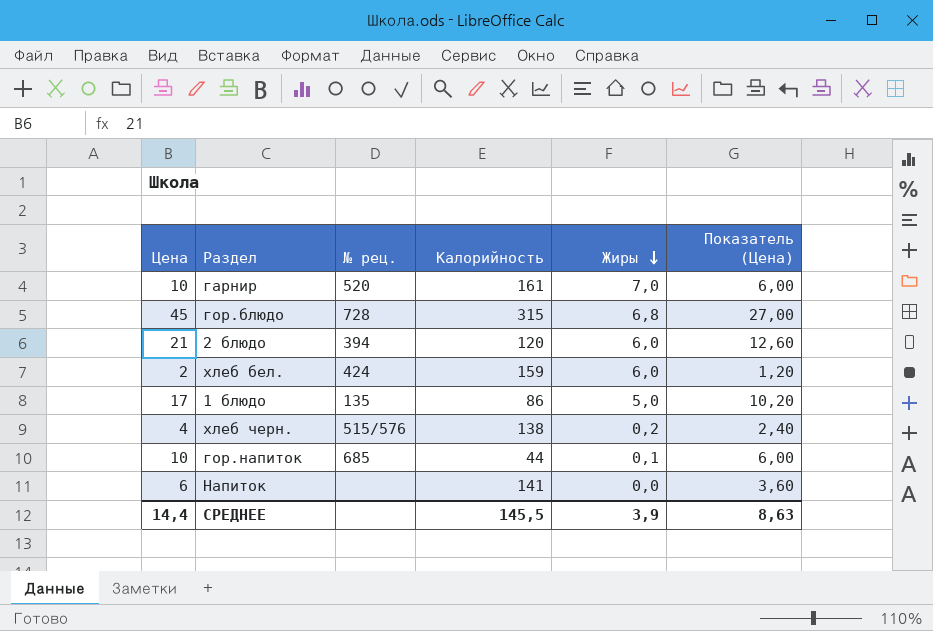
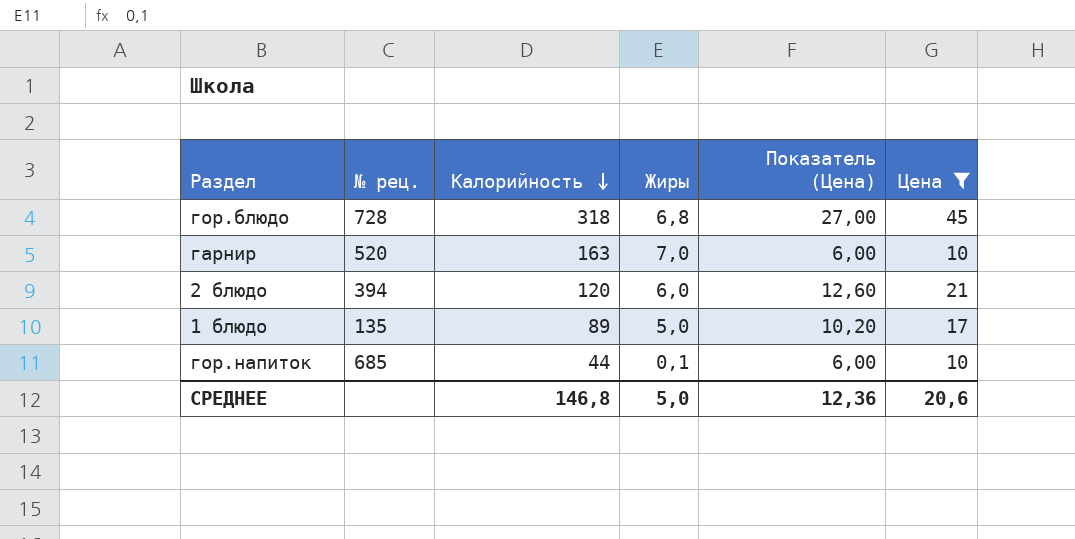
filter: none -> Цена >= 10
row order: Жиры descending -> Калорийность descending
column Цена | position: 1 -> 6
гор.блюдо | Калорийность: 315 -> 318
гарнир | Калорийность: 161 -> 163
1 блюдо | Калорийность: 86 -> 89
СРЕДНЕЕ | Калорийность: 145,5 -> 146,8
СРЕДНЕЕ | Жиры: 3,9 -> 5,0
СРЕДНЕЕ | Показатель (Цена): 8,63 -> 12,36
СРЕДНЕЕ | Цена: 14,4 -> 20,6

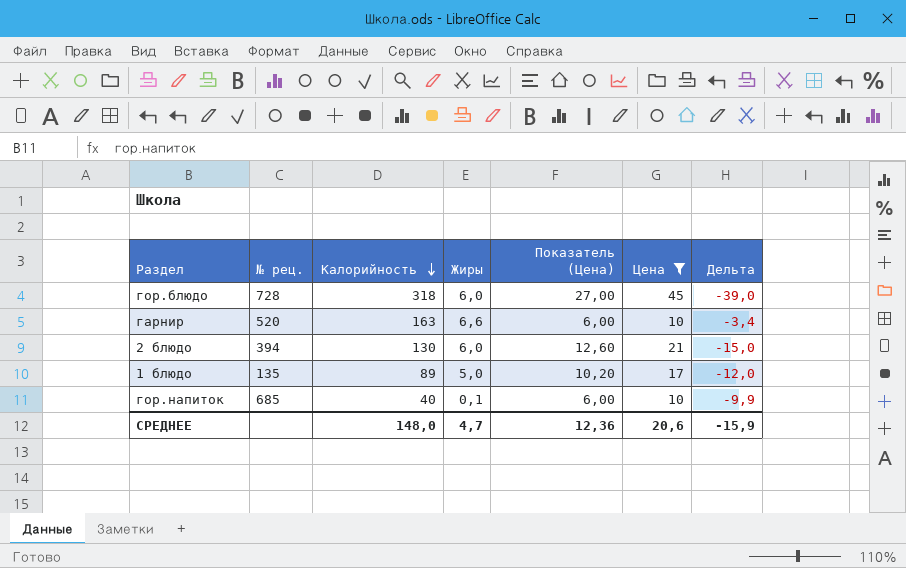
column Дельта | formula: none -> [Жиры] - [Цена]
гор.блюдо | Жиры: 6,8 -> 6,0
гарнир | Жиры: 7,0 -> 6,6
2 блюдо | Калорийность: 120 -> 130
гор.напиток | Калорийность: 44 -> 40
СРЕДНЕЕ | Калорийность: 146,8 -> 148,0
СРЕДНЕЕ | Жиры: 5,0 -> 4,7

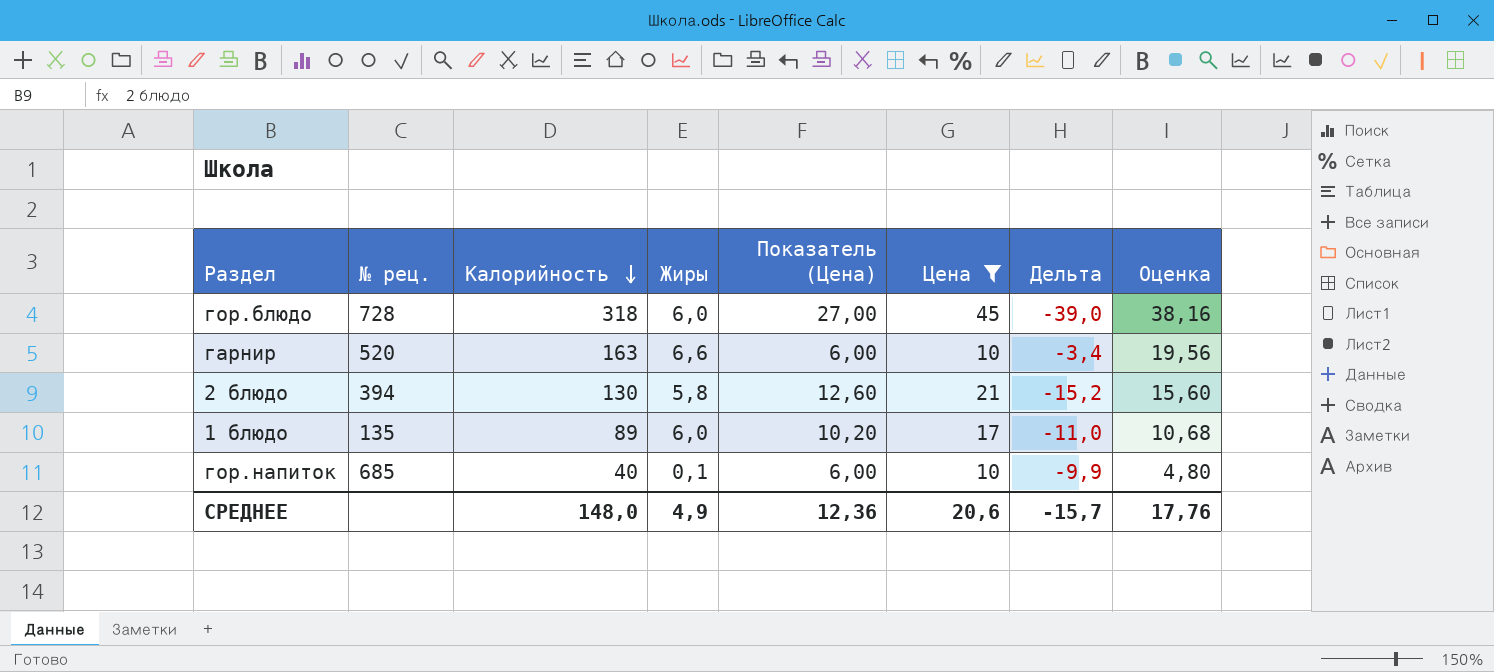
column Оценка | formula: none -> [Калорийность] * 0,12
2 блюдо | Жиры: 6,0 -> 5,8
2 блюдо | Дельта: -15,0 -> -15,2
1 блюдо | Жиры: 5,0 -> 6,0
1 блюдо | Дельта: -12,0 -> -11,0
СРЕДНЕЕ | Жиры: 4,7 -> 4,9
СРЕДНЕЕ | Дельта: -15,9 -> -15,7

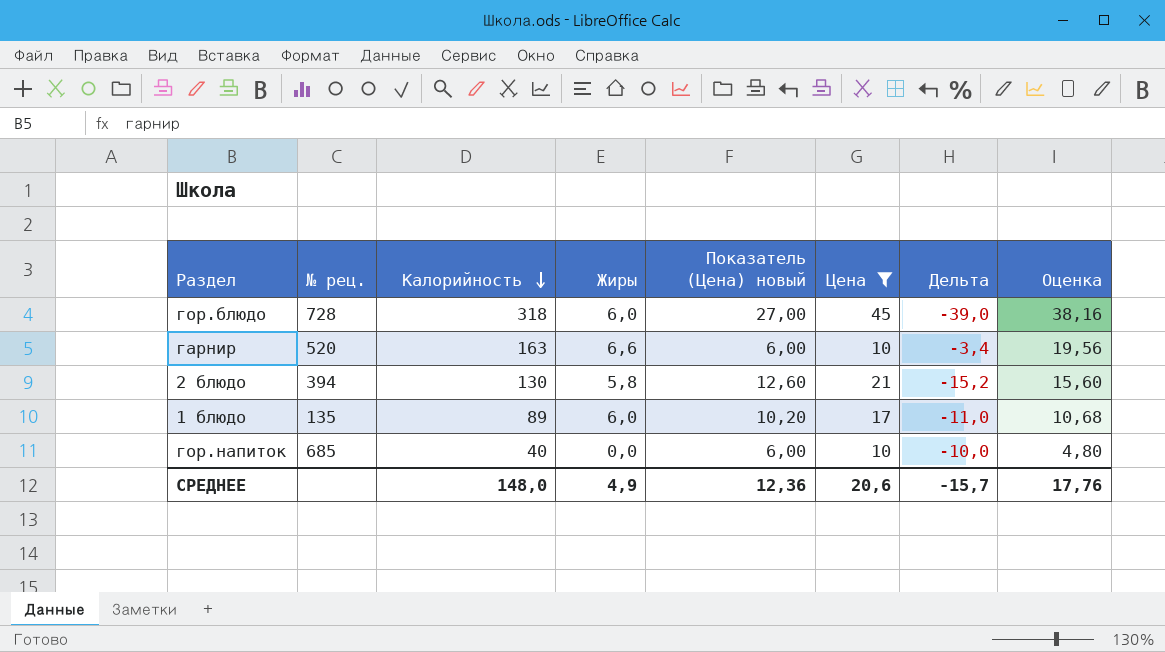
column name: Показатель (Цена) -> Показатель (Цена) новый
гор.напиток | Жиры: 0,1 -> 0,0
гор.напиток | Дельта: -9,9 -> -10,0

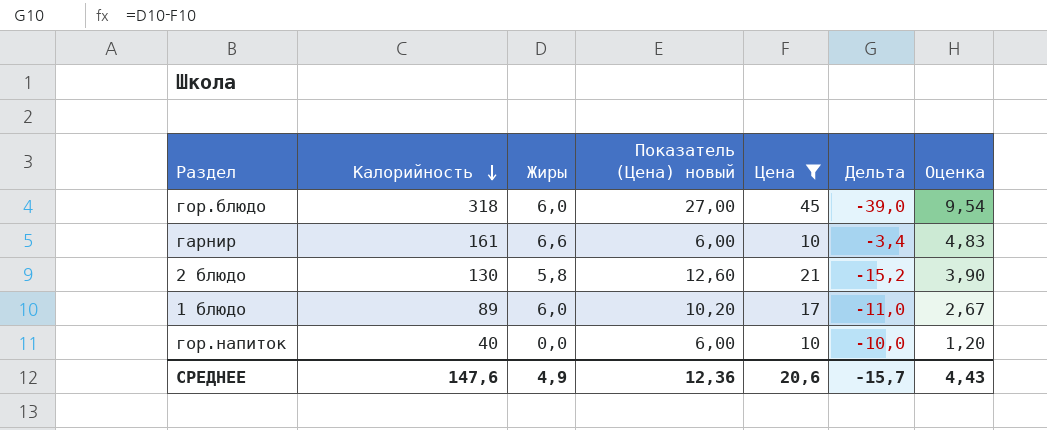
column № рец. | position: 2 -> none
column Оценка | formula: [Калорийность] * 0,12 -> [Калорийность] * 0,03
гарнир | Калорийность: 163 -> 161
СРЕДНЕЕ | Калорийность: 148,0 -> 147,6
СРЕДНЕЕ | Оценка: 17,76 -> 4,43

